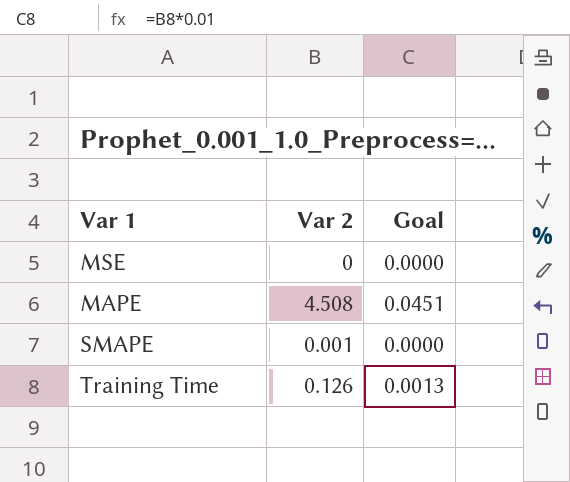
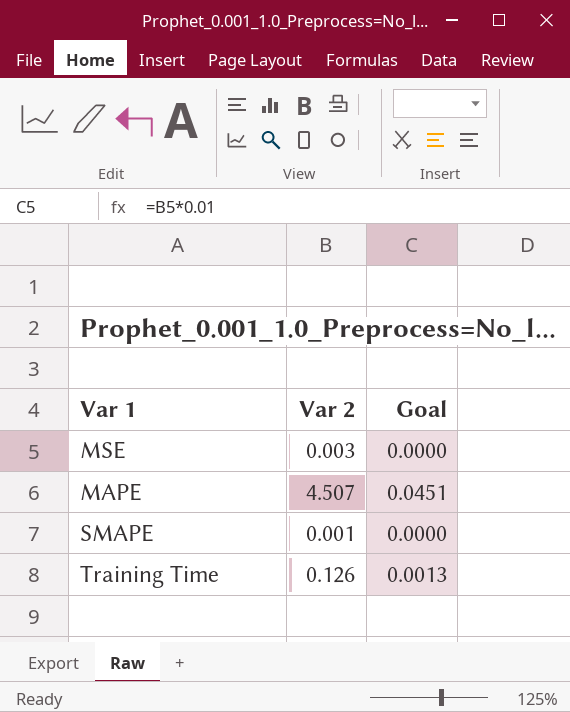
MSE | Var 2: 0 -> 0.003
MAPE | Var 2: 4.508 -> 4.507

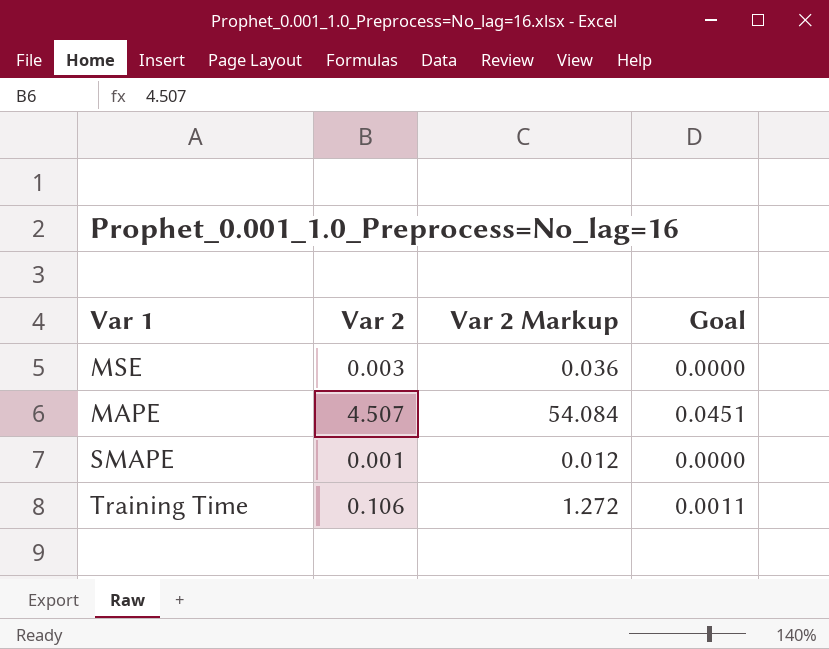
column Var 2 Markup | formula: none -> [Var 2] * 12
Training Time | Var 2: 0.126 -> 0.106
Training Time | Goal: 0.0013 -> 0.0011

